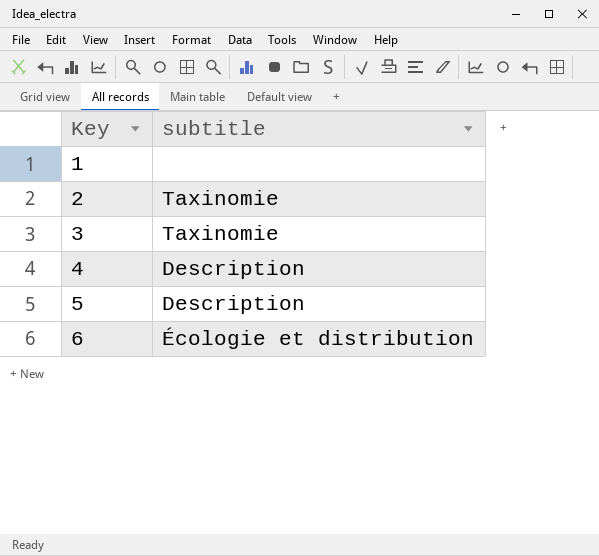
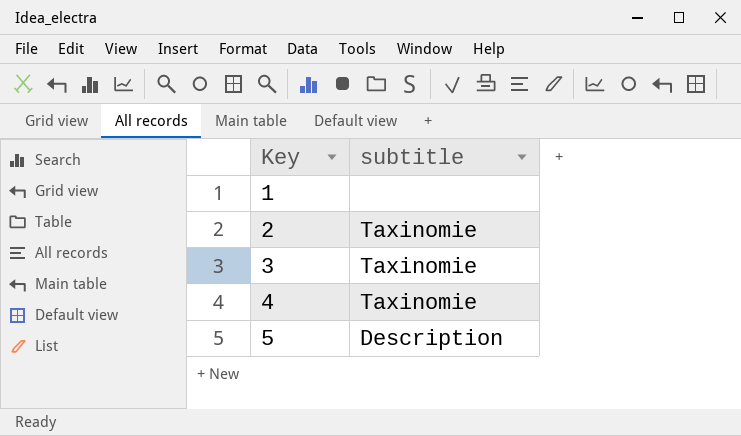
row 6: Écologie et distribution -> none
4 | subtitle: Description -> Taxinomie

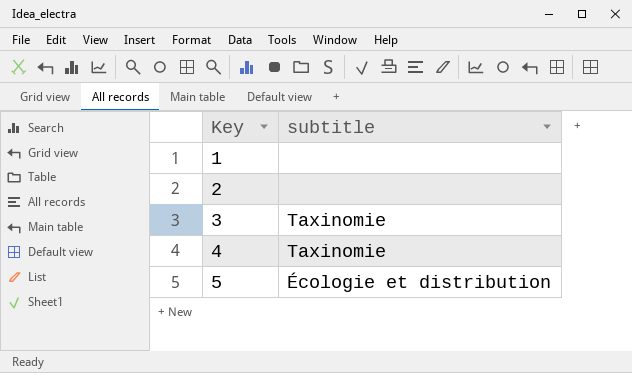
2 | subtitle: Taxinomie -> none
5 | subtitle: Description -> Écologie et distribution

